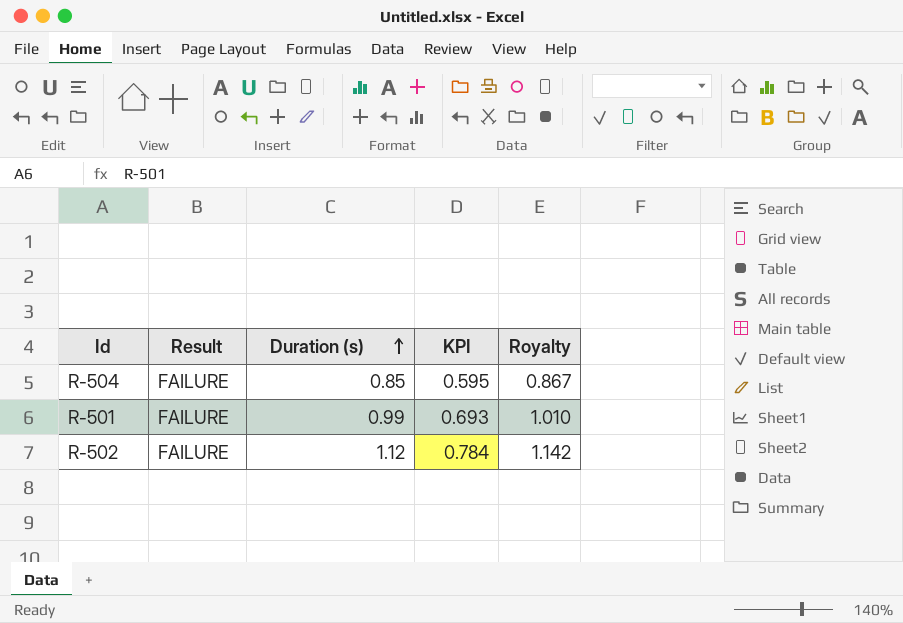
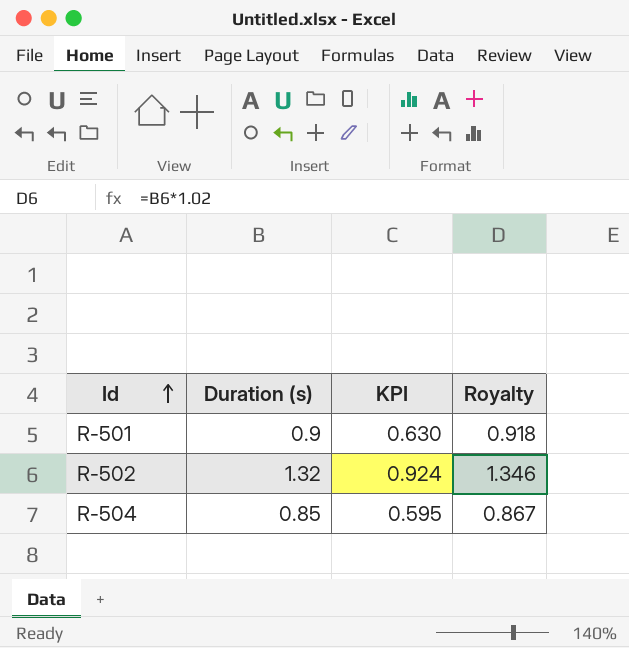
row order: Duration (s) ascending -> Id ascending
column Result | position: 2 -> none
R-501 | Duration (s): 0.99 -> 0.9
R-501 | KPI: 0.693 -> 0.630
R-501 | Royalty: 1.010 -> 0.918
R-502 | Duration (s): 1.12 -> 1.32
R-502 | KPI: 0.784 -> 0.924
R-502 | Royalty: 1.142 -> 1.346

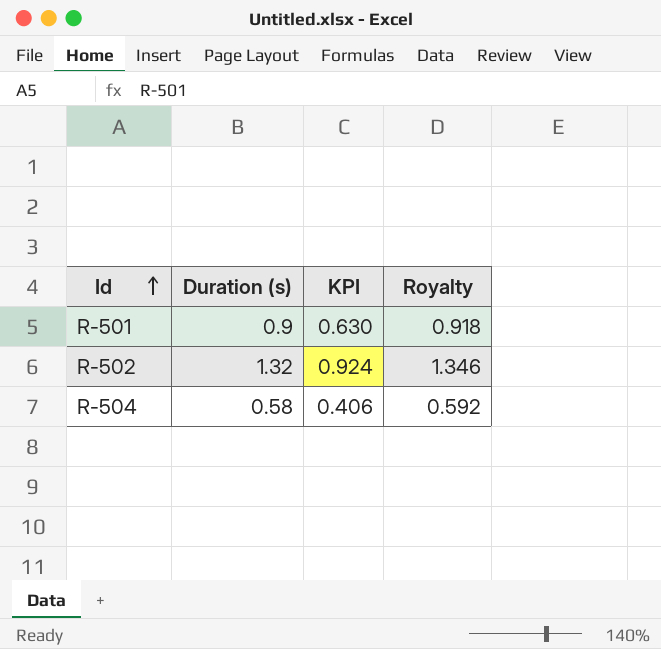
R-504 | Duration (s): 0.85 -> 0.58
R-504 | KPI: 0.595 -> 0.406
R-504 | Royalty: 0.867 -> 0.592

